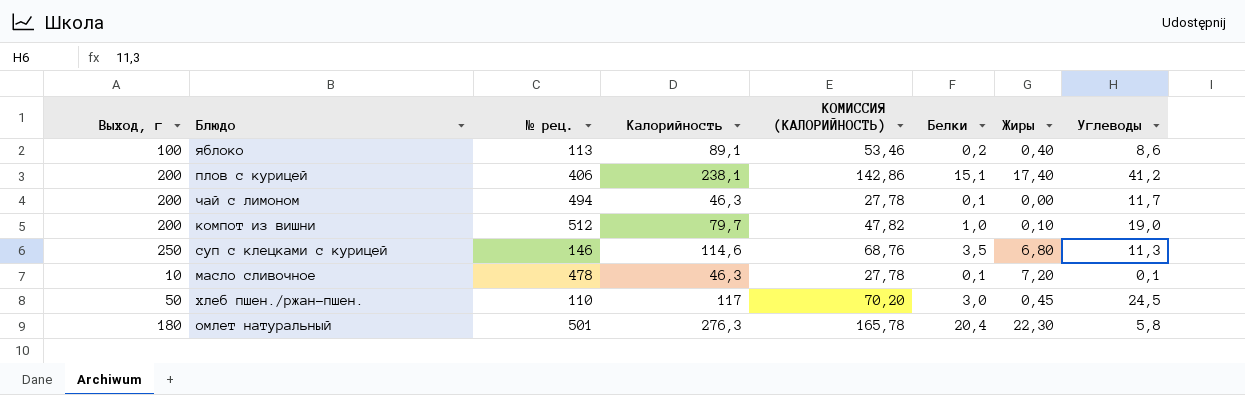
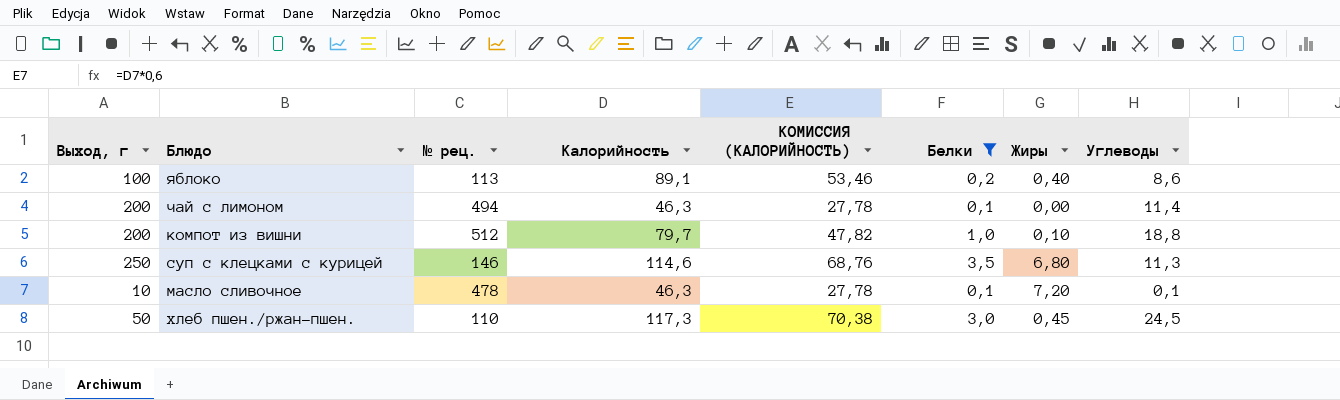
filter: none -> Белки <= 3,5
чай с лимоном | Углеводы: 11,7 -> 11,4
компот из вишни | Углеводы: 19,0 -> 18,8
хлеб пшен./ржан-пшен. | Калорийность: 117 -> 117,3
хлеб пшен./ржан-пшен. | КОМИССИЯ (КАЛОРИЙНОСТЬ): 70,20 -> 70,38

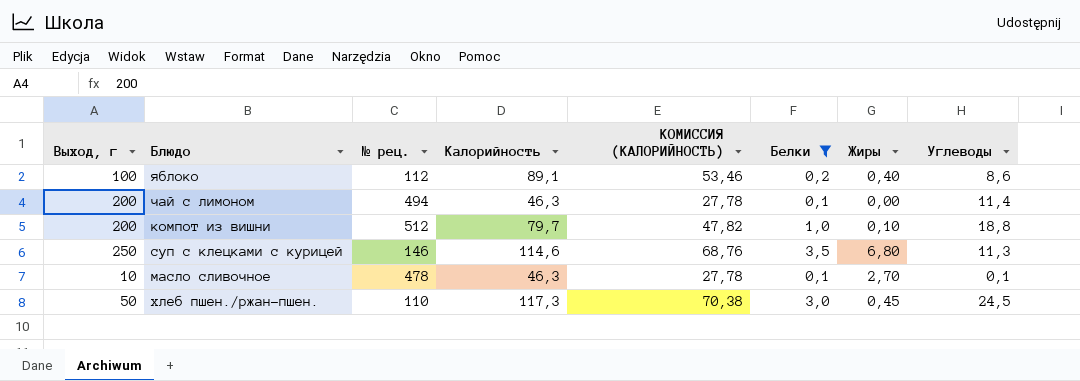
яблоко | № рец.: 113 -> 112
масло сливочное | Жиры: 7,20 -> 2,70

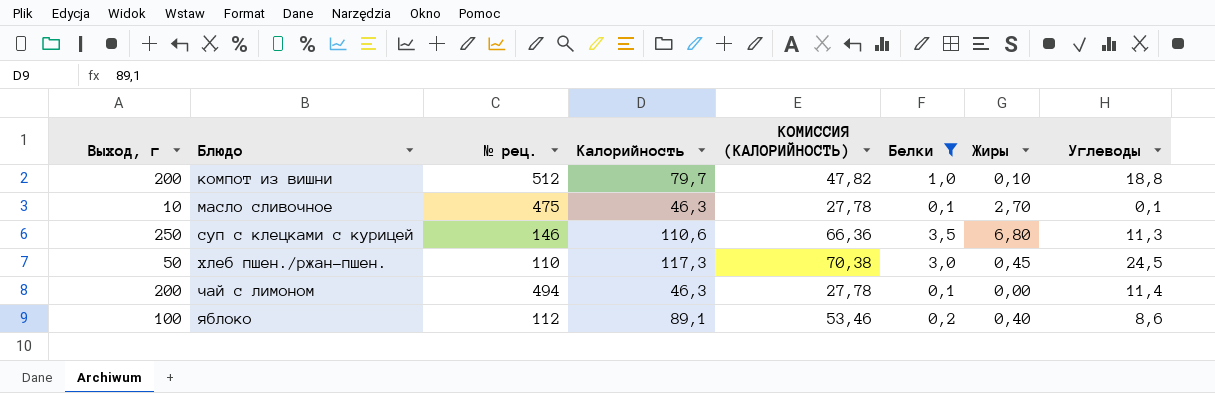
row order: none -> Блюдо ascending
масло сливочное | № рец.: 478 -> 475
суп с клецками с курицей | Калорийность: 114,6 -> 110,6
суп с клецками с курицей | КОМИССИЯ (КАЛОРИЙНОСТЬ): 68,76 -> 66,36

